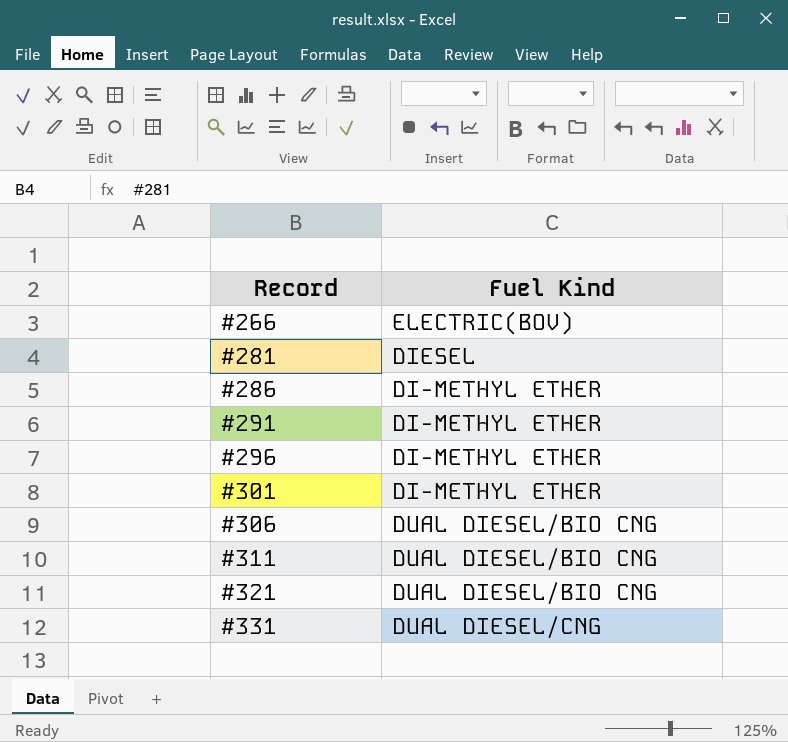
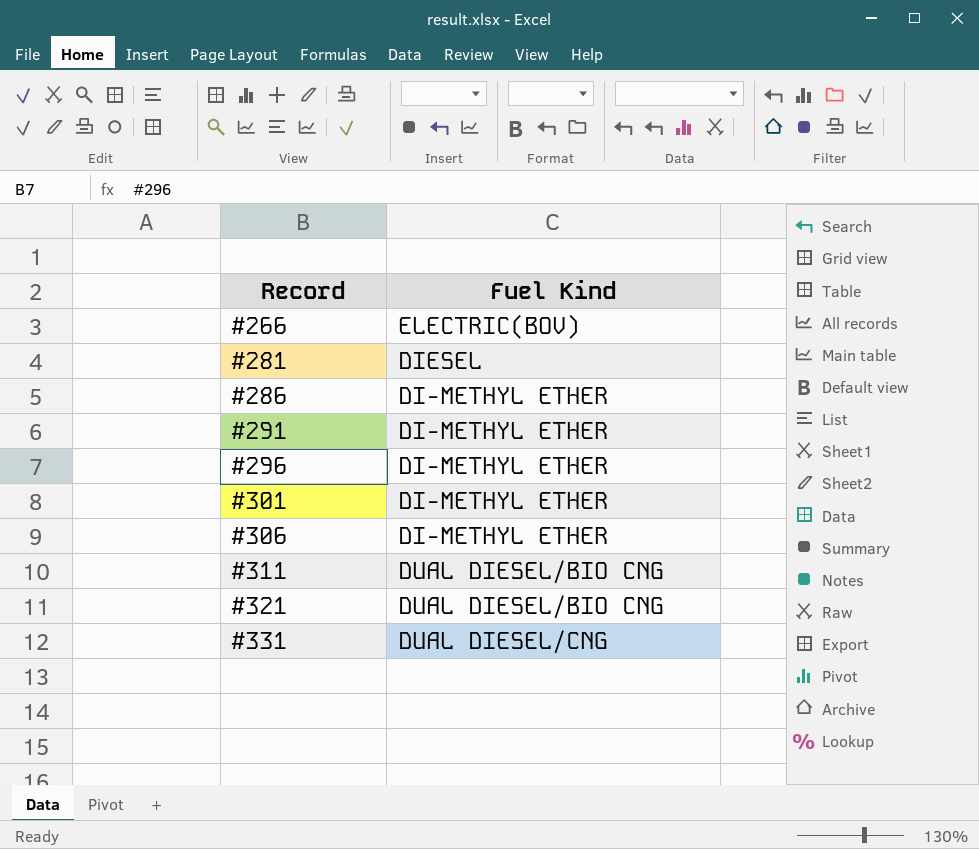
#306 | Fuel Kind: DUAL DIESEL/BIO CNG -> DI-METHYL ETHER

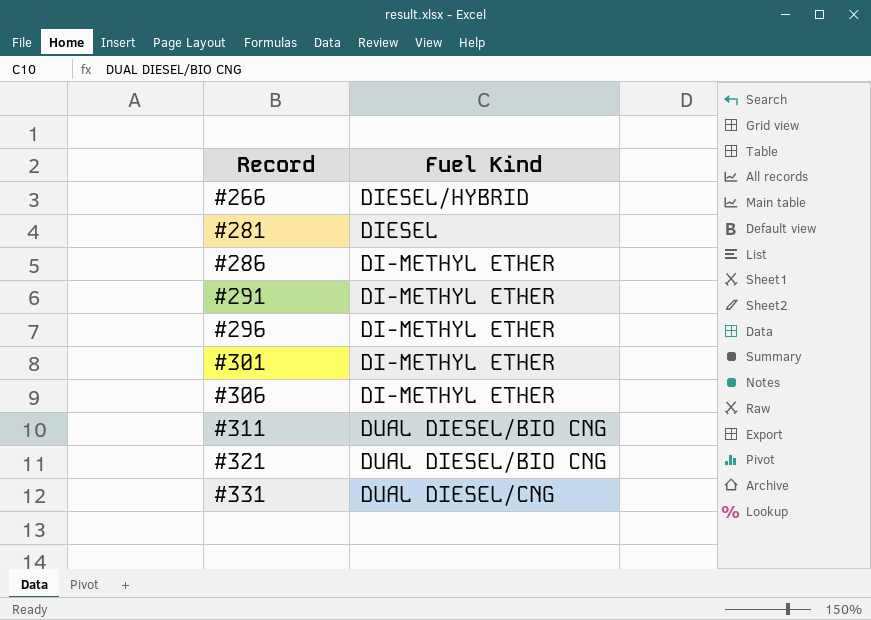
#266 | Fuel Kind: ELECTRIC(BOV) -> DIESEL/HYBRID

